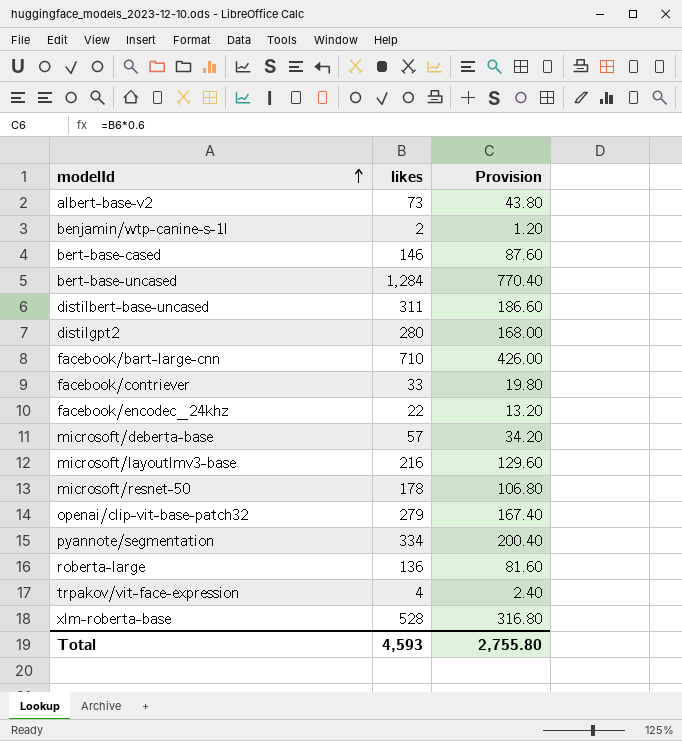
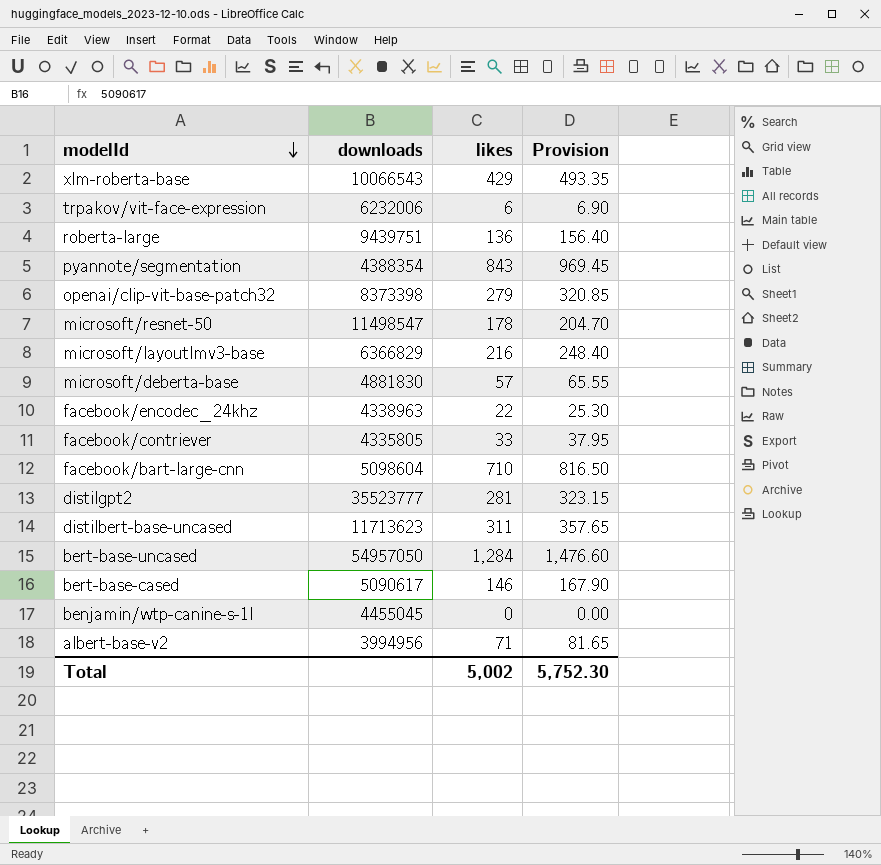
row order: modelId ascending -> modelId descending
column downloads | position: none -> 2
column Provision | formula: [likes] * 0.6 -> [likes] * 1.15
xlm-roberta-base | likes: 528 -> 429
trpakov/vit-face-expression | likes: 4 -> 6
pyannote/segmentation | likes: 334 -> 843
distilgpt2 | likes: 280 -> 281
benjamin/wtp-canine-s-1l | likes: 2 -> 0
albert-base-v2 | likes: 73 -> 71
Total | likes: 4,593 -> 5,002
Total | Provision: 2,755.80 -> 5,752.30

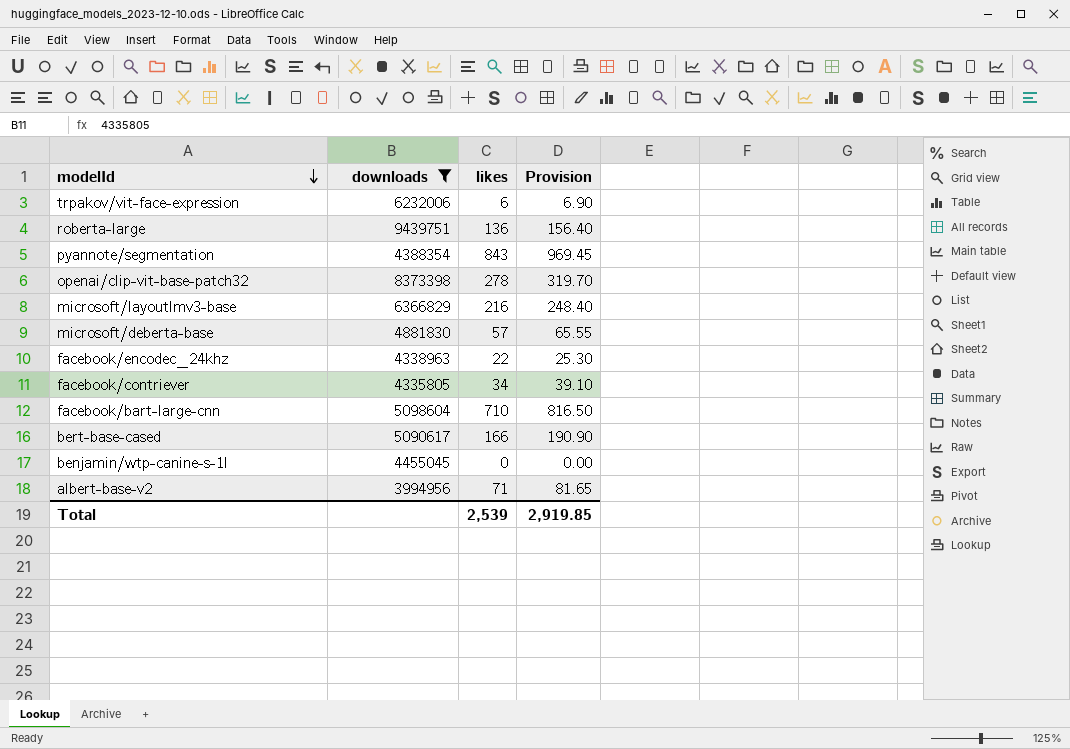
filter: none -> downloads <= 9439751
openai/clip-vit-base-patch32 | likes: 279 -> 278
openai/clip-vit-base-patch32 | Provision: 320.85 -> 319.70
facebook/contriever | likes: 33 -> 34
facebook/contriever | Provision: 37.95 -> 39.10
bert-base-cased | likes: 146 -> 166
bert-base-cased | Provision: 167.90 -> 190.90
Total | likes: 5,002 -> 2,539
Total | Provision: 5,752.30 -> 2,919.85

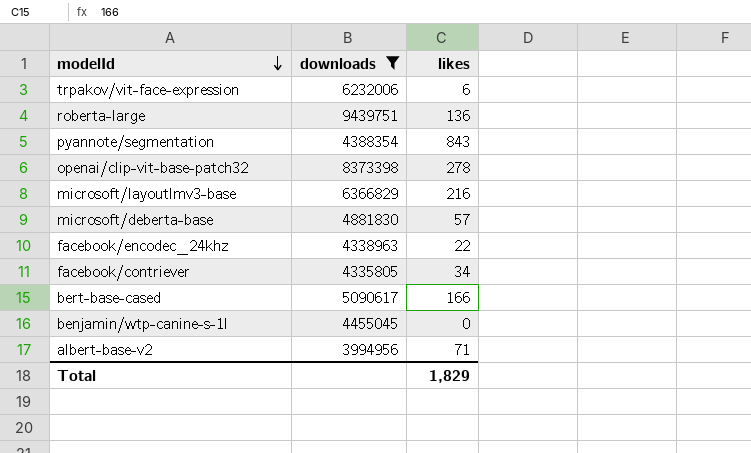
column Provision | formula: [likes] * 1.15 -> none
row facebook/bart-large-cnn: 5098604 | 710 | 816.50 -> none
Total | likes: 2,539 -> 1,829

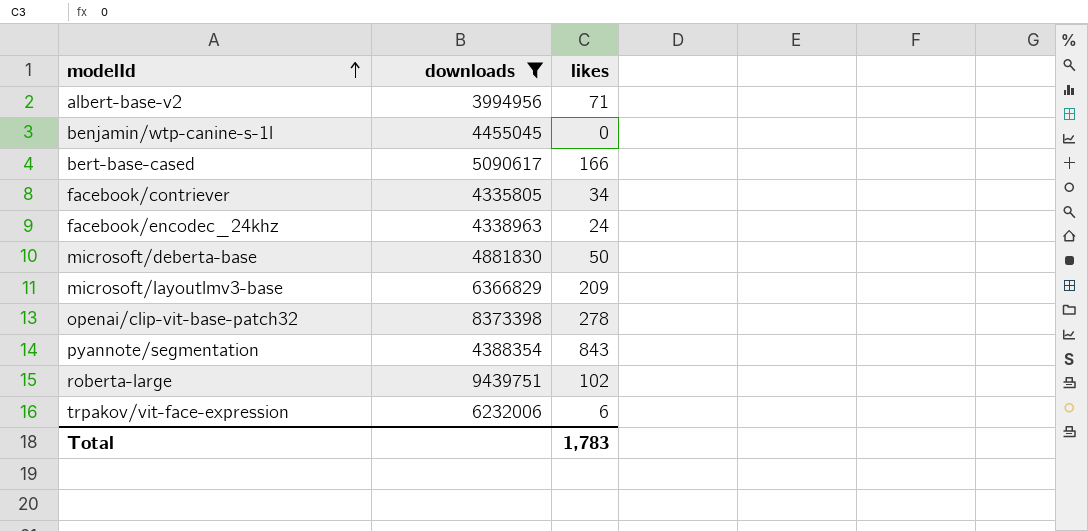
row order: modelId descending -> modelId ascending
facebook/encodec_24khz | likes: 22 -> 24
microsoft/deberta-base | likes: 57 -> 50
microsoft/layoutlmv3-base | likes: 216 -> 209
roberta-large | likes: 136 -> 102
Total | likes: 1,829 -> 1,783

